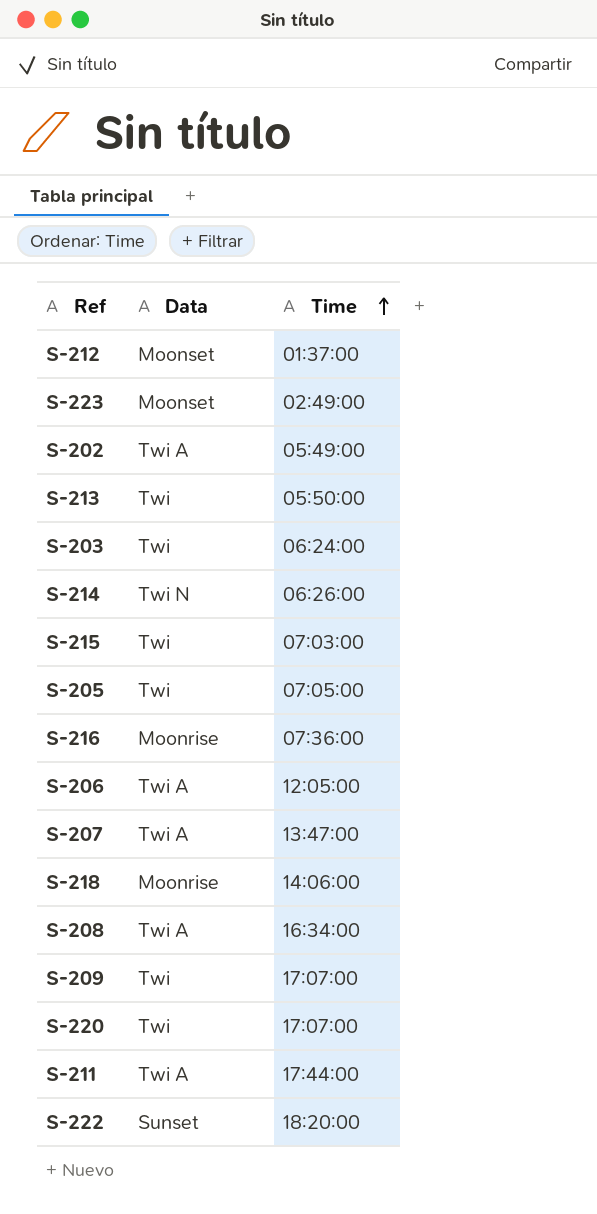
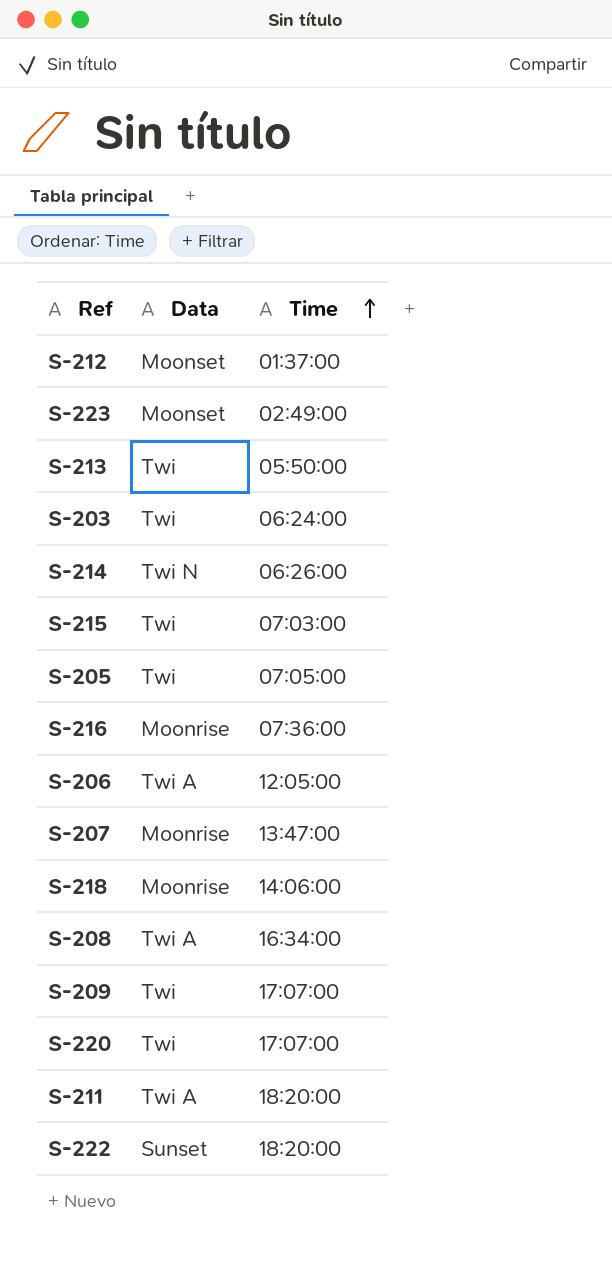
row S-202: Twi A | 05:49:00 -> none
S-207 | Data: Twi A -> Moonrise
S-211 | Time: 17:44:00 -> 18:20:00

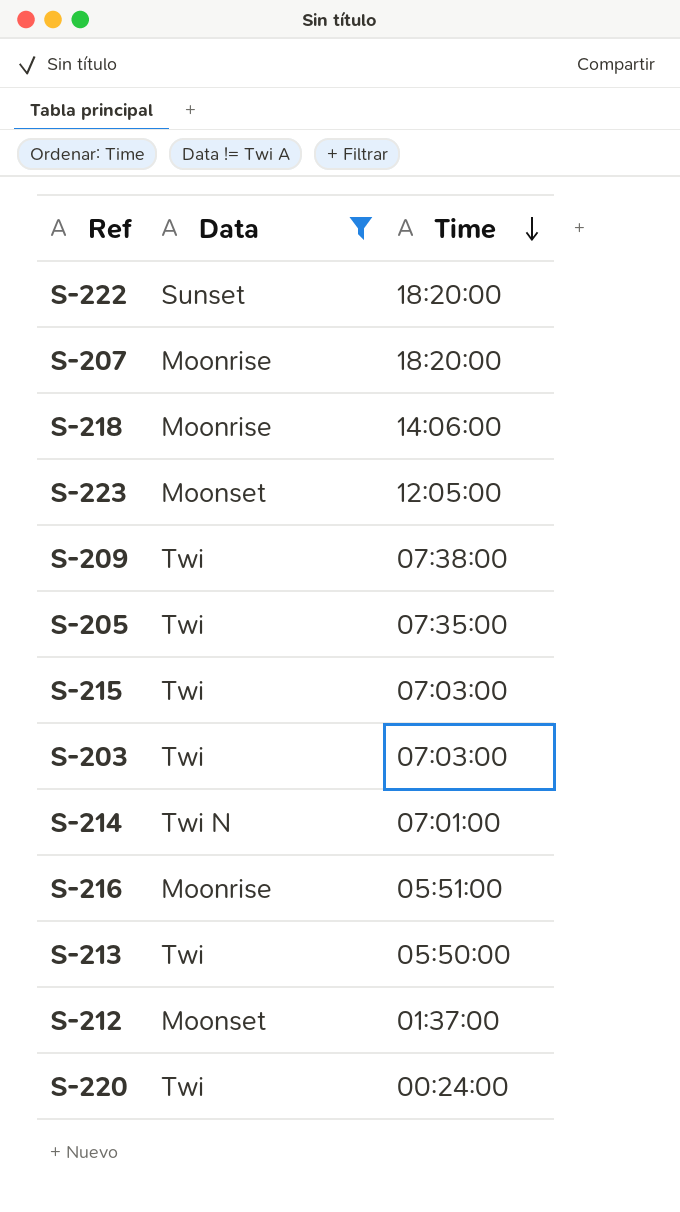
filter: none -> Data != Twi A
row order: Time ascending -> Time descending
S-207 | Time: 13:47:00 -> 18:20:00
S-223 | Time: 02:49:00 -> 12:05:00
S-209 | Time: 17:07:00 -> 07:38:00
S-205 | Time: 07:05:00 -> 07:35:00
S-203 | Time: 06:24:00 -> 07:03:00
S-214 | Time: 06:26:00 -> 07:01:00
S-216 | Time: 07:36:00 -> 05:51:00
S-220 | Time: 17:07:00 -> 00:24:00

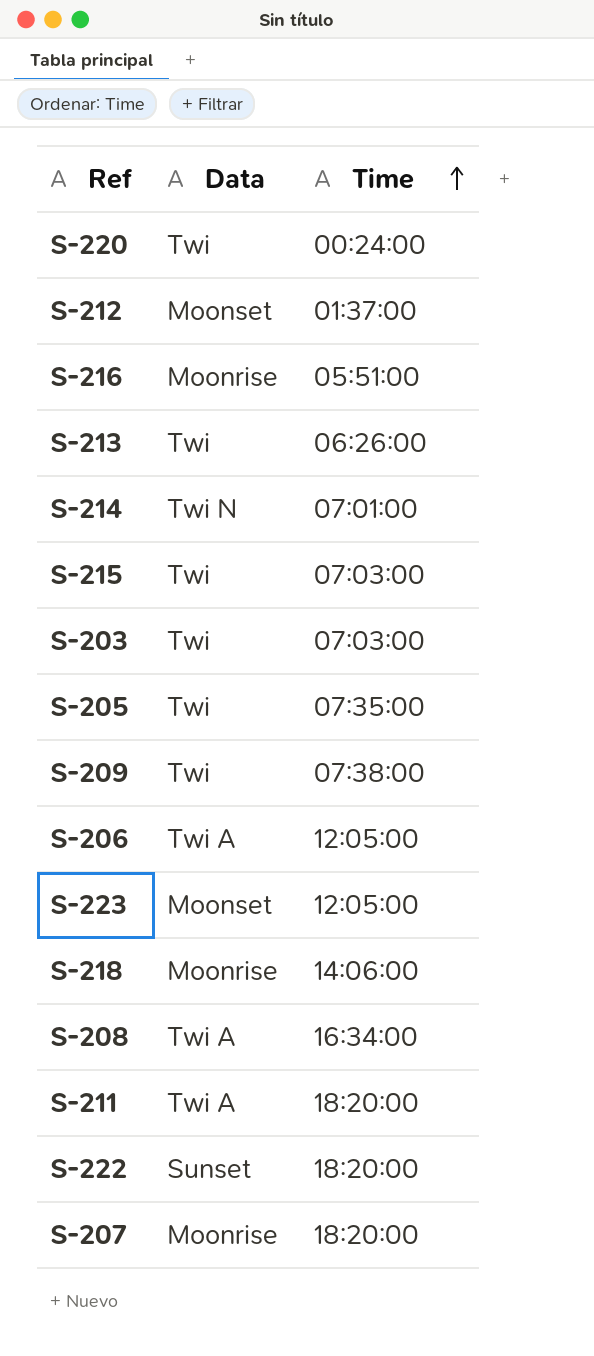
filter: Data != Twi A -> none
row order: Time descending -> Time ascending
S-213 | Time: 05:50:00 -> 06:26:00

